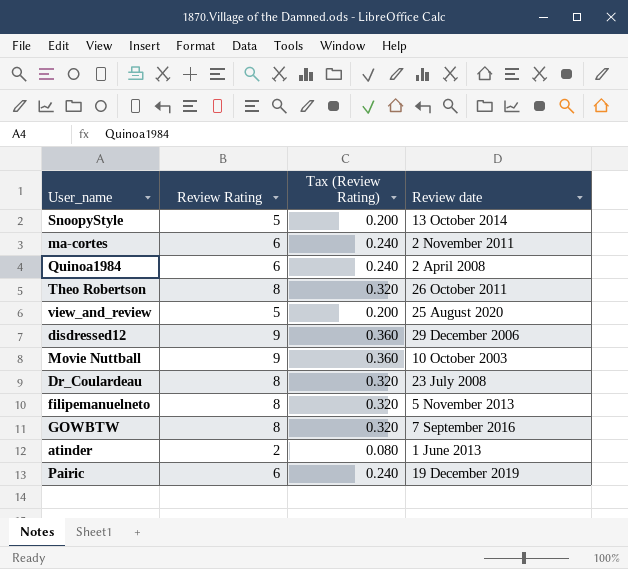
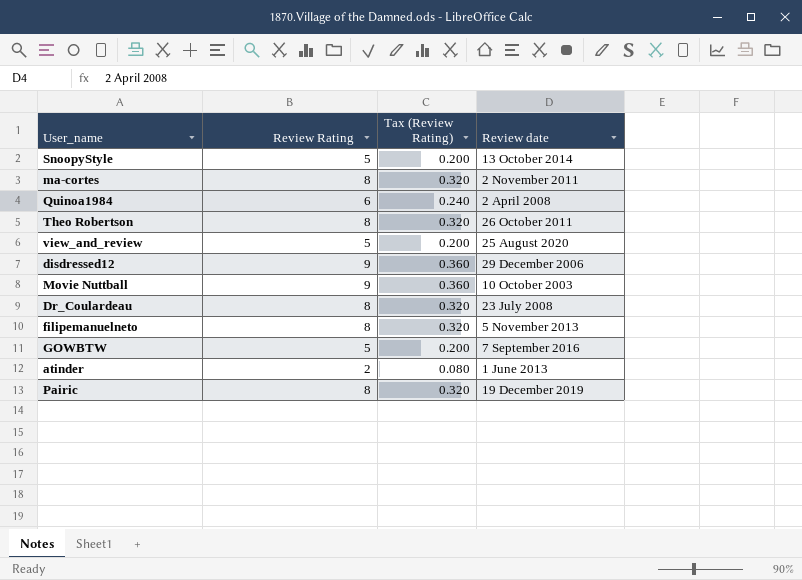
ma-cortes | Review Rating: 6 -> 8
ma-cortes | Tax (Review Rating): 0.240 -> 0.320
GOWBTW | Review Rating: 8 -> 5
GOWBTW | Tax (Review Rating): 0.320 -> 0.200
Pairic | Review Rating: 6 -> 8
Pairic | Tax (Review Rating): 0.240 -> 0.320

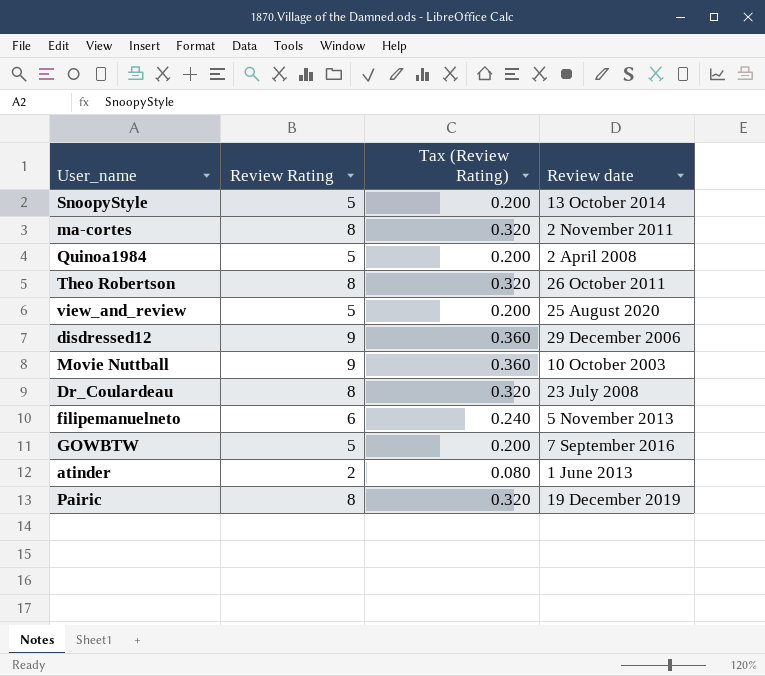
Quinoa1984 | Review Rating: 6 -> 5
Quinoa1984 | Tax (Review Rating): 0.240 -> 0.200
filipemanuelneto | Review Rating: 8 -> 6
filipemanuelneto | Tax (Review Rating): 0.320 -> 0.240

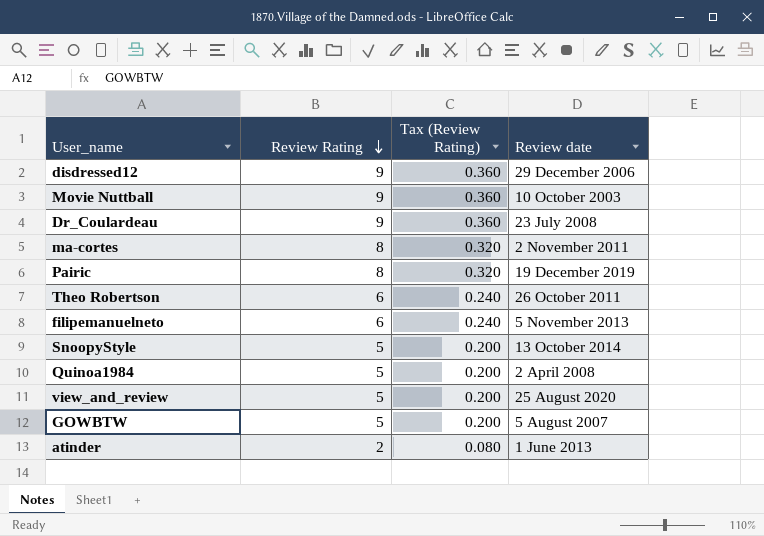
row order: none -> Review Rating descending
Dr_Coulardeau | Review Rating: 8 -> 9
Dr_Coulardeau | Tax (Review Rating): 0.320 -> 0.360
Theo Robertson | Review Rating: 8 -> 6
Theo Robertson | Tax (Review Rating): 0.320 -> 0.240
GOWBTW | Review date: 7 September 2016 -> 5 August 2007

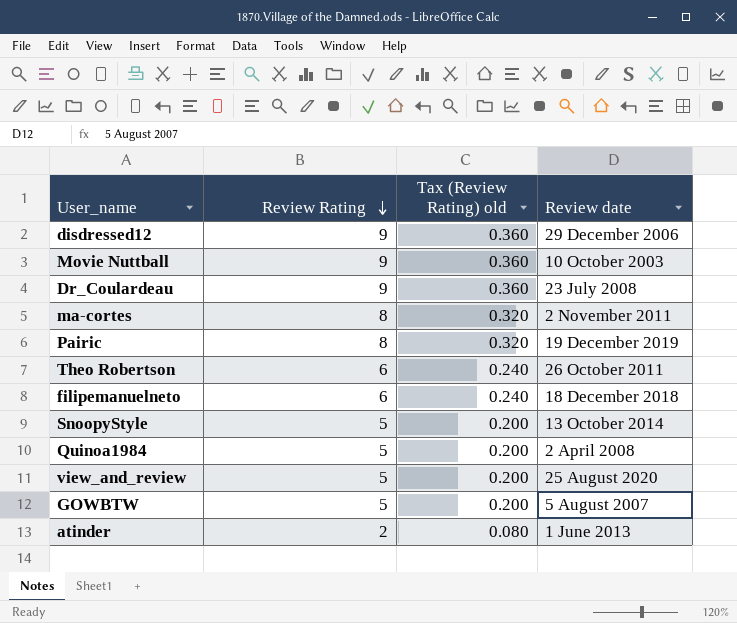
column name: Tax (Review Rating) -> Tax (Review Rating) old
filipemanuelneto | Review date: 5 November 2013 -> 18 December 2018

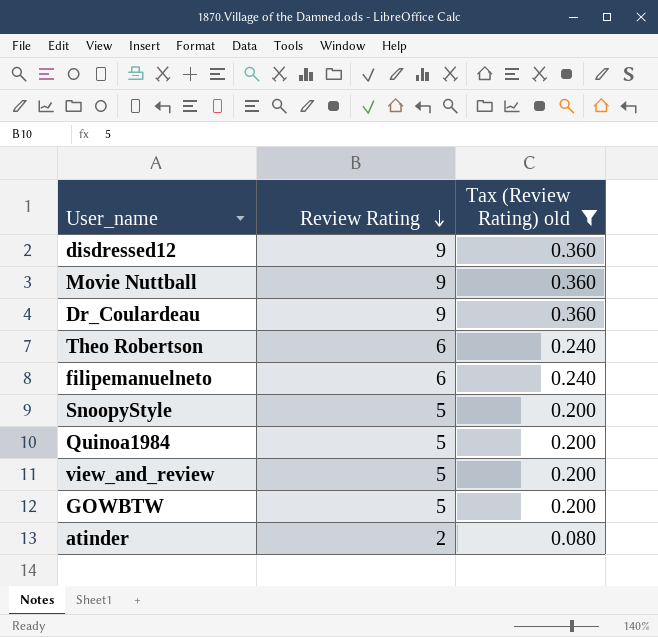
filter: none -> Tax (Review Rating) old != 0.320
column Review date | position: 4 -> none

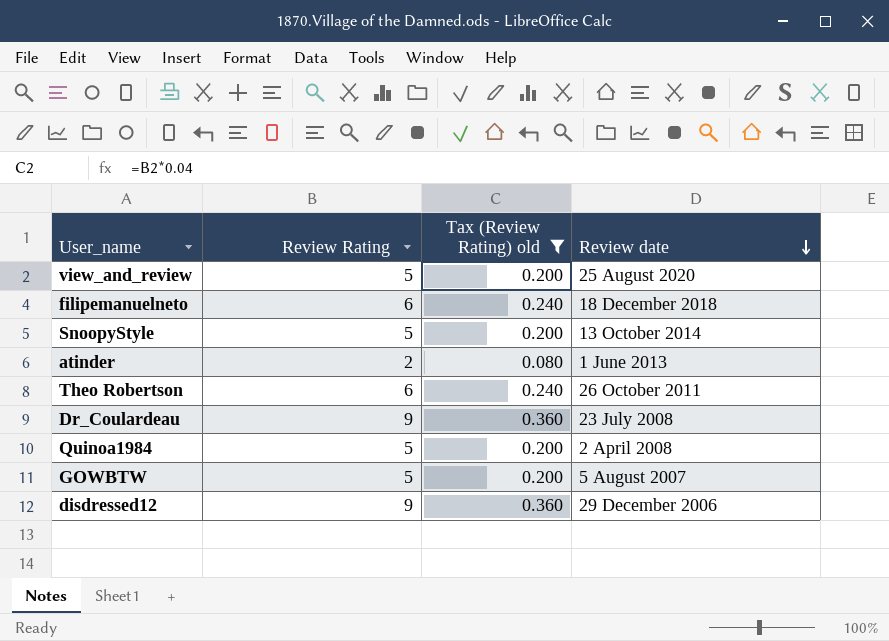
row order: Review Rating descending -> Review date descending
column Review date | position: none -> 4
row Movie Nuttball: 9 | 0.360 -> none

